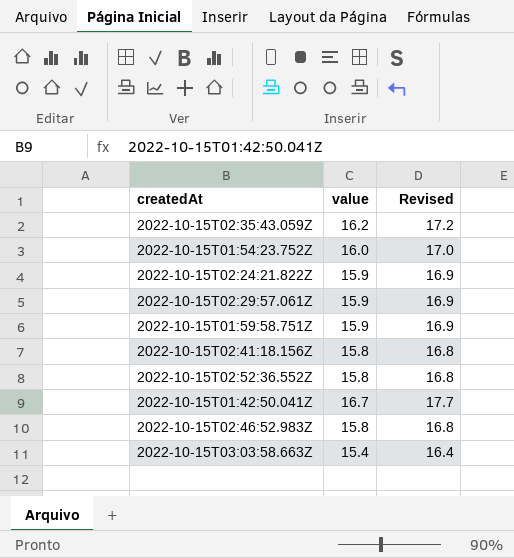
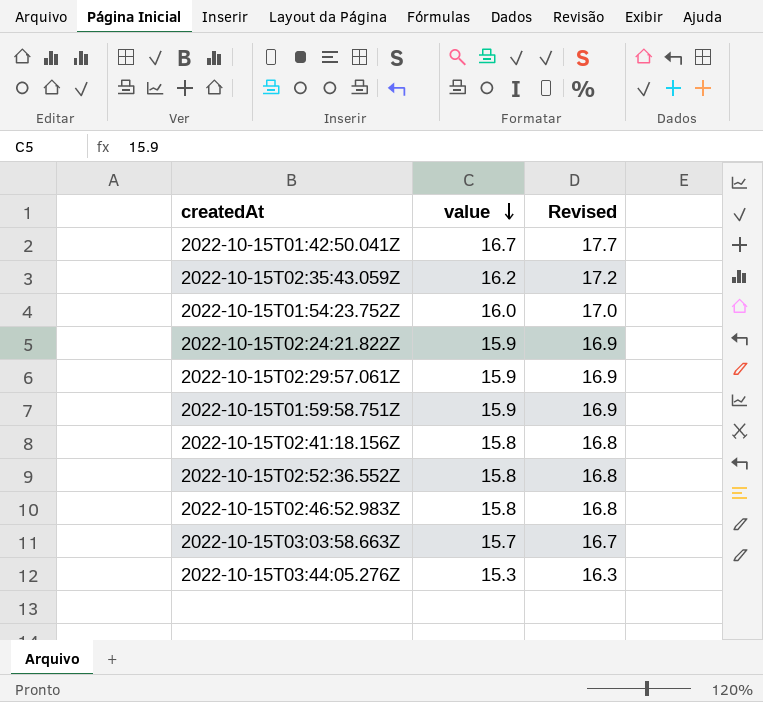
row order: none -> value descending
2022-10-15T03:03:58.663Z | value: 15.4 -> 15.7
2022-10-15T03:03:58.663Z | Revised: 16.4 -> 16.7
row 2022-10-15T03:44:05.276Z: none -> 15.3 | 16.3

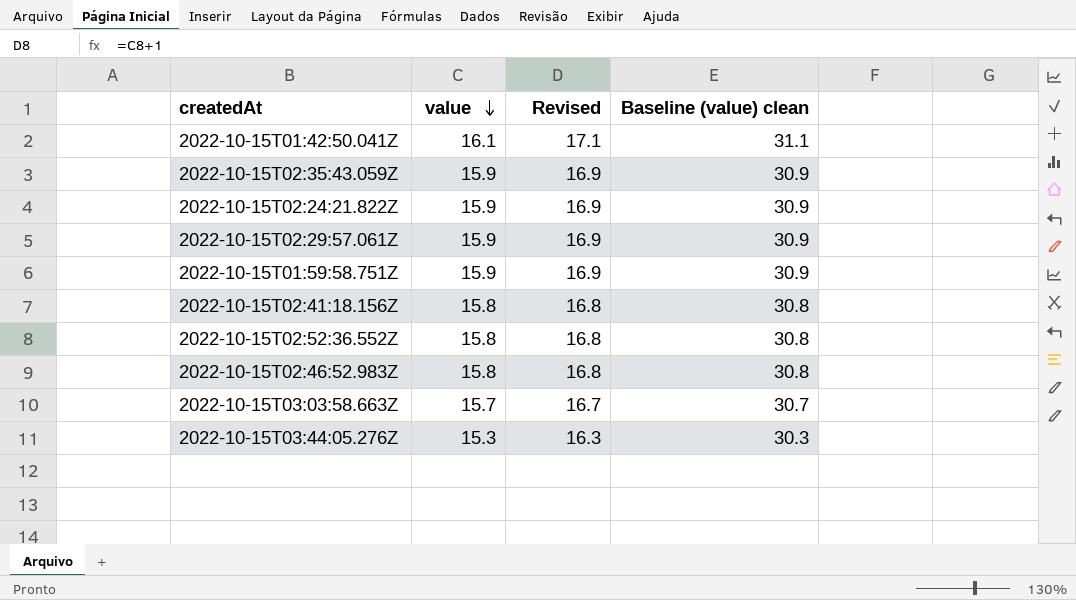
column Baseline (value) clean | formula: none -> [value] + 15
row 2022-10-15T01:54:23.752Z: 16.0 | 17.0 -> none
2022-10-15T01:42:50.041Z | value: 16.7 -> 16.1
2022-10-15T01:42:50.041Z | Revised: 17.7 -> 17.1
2022-10-15T02:35:43.059Z | value: 16.2 -> 15.9
2022-10-15T02:35:43.059Z | Revised: 17.2 -> 16.9

